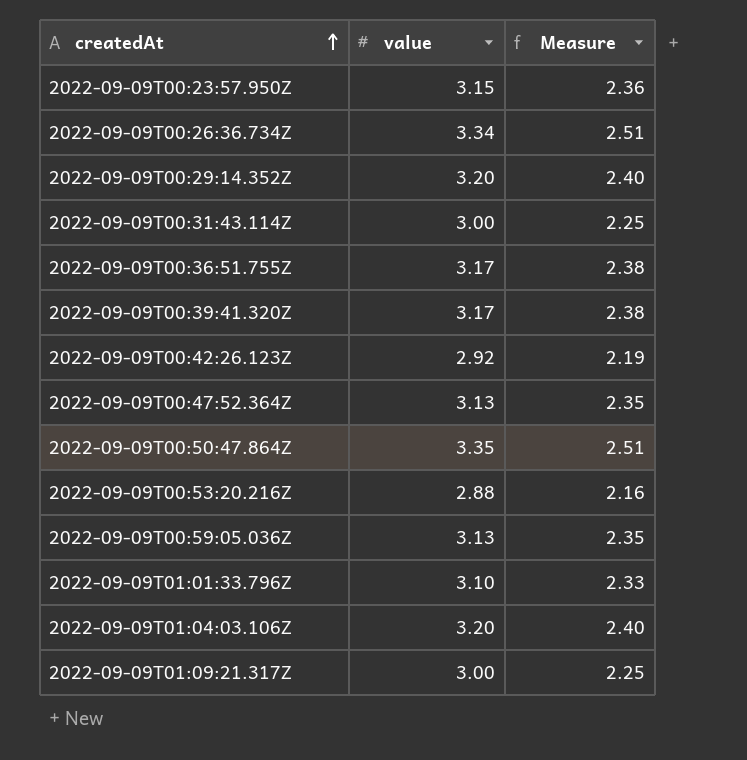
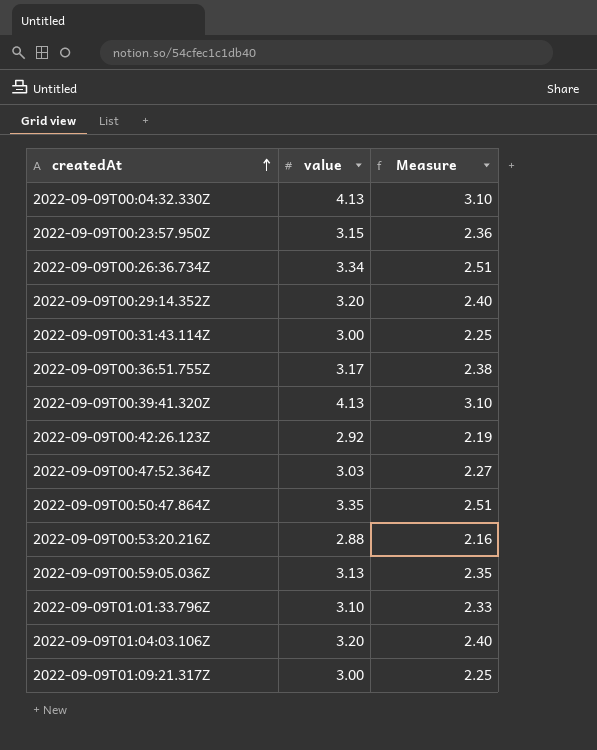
row 2022-09-09T00:04:32.330Z: none -> 4.13 | 3.10
2022-09-09T00:39:41.320Z | value: 3.17 -> 4.13
2022-09-09T00:39:41.320Z | Measure: 2.38 -> 3.10
2022-09-09T00:47:52.364Z | value: 3.13 -> 3.03
2022-09-09T00:47:52.364Z | Measure: 2.35 -> 2.27

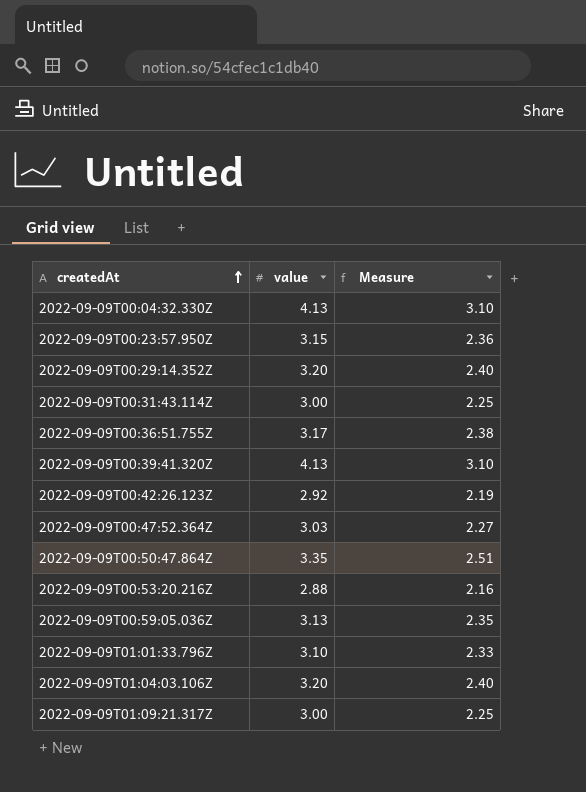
row 2022-09-09T00:26:36.734Z: 3.34 | 2.51 -> none

